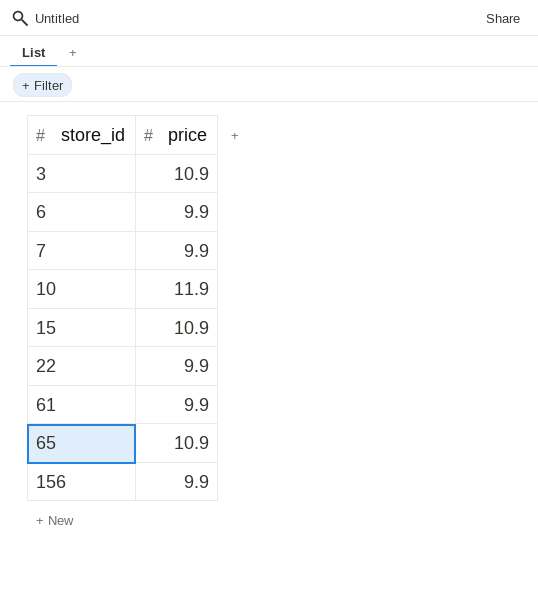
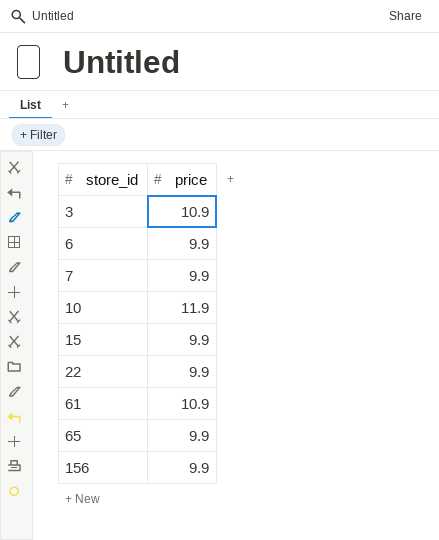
15 | price: 10.9 -> 9.9
61 | price: 9.9 -> 10.9
65 | price: 10.9 -> 9.9

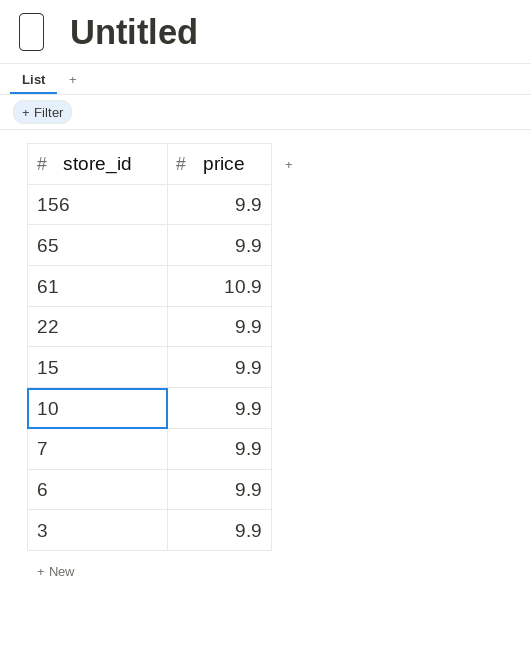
row order: store_id ascending -> store_id descending
10 | price: 11.9 -> 9.9
3 | price: 10.9 -> 9.9

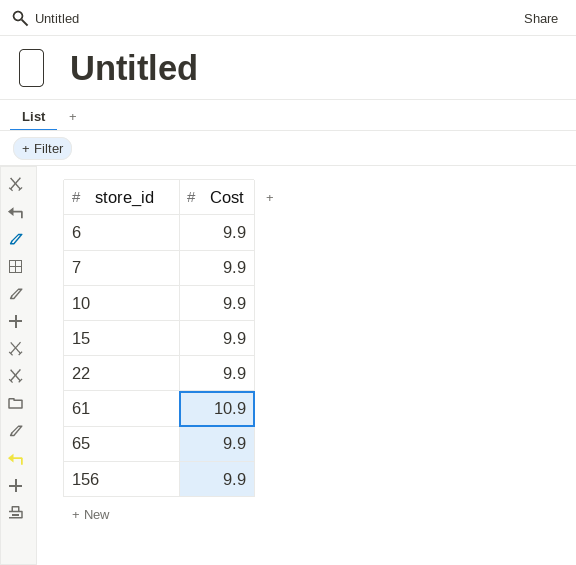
row order: store_id descending -> store_id ascending
column name: price -> Cost
row 3: 9.9 -> none

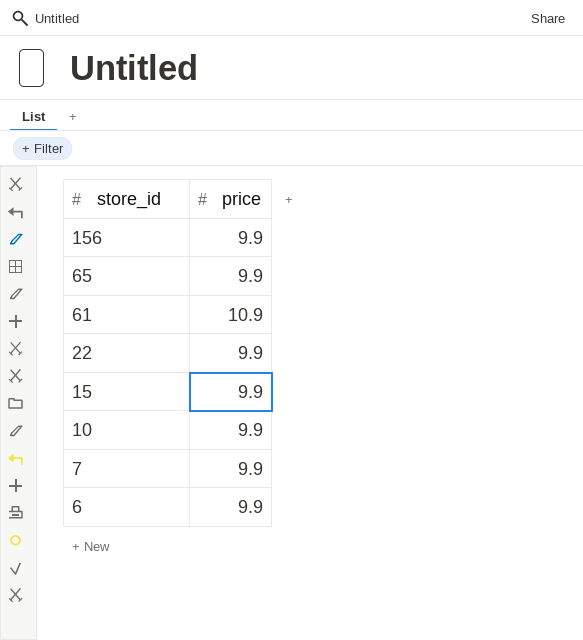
row order: store_id ascending -> store_id descending
column name: Cost -> price

